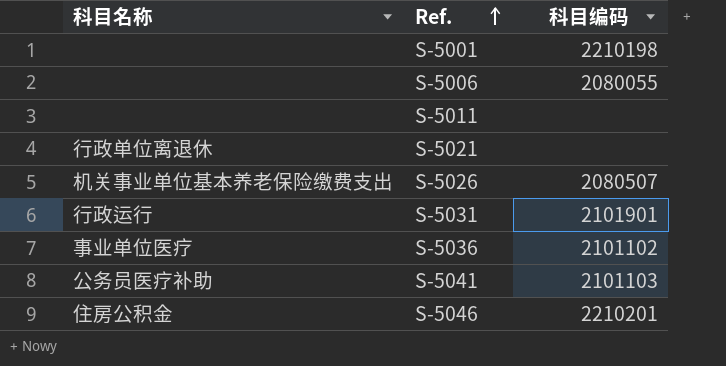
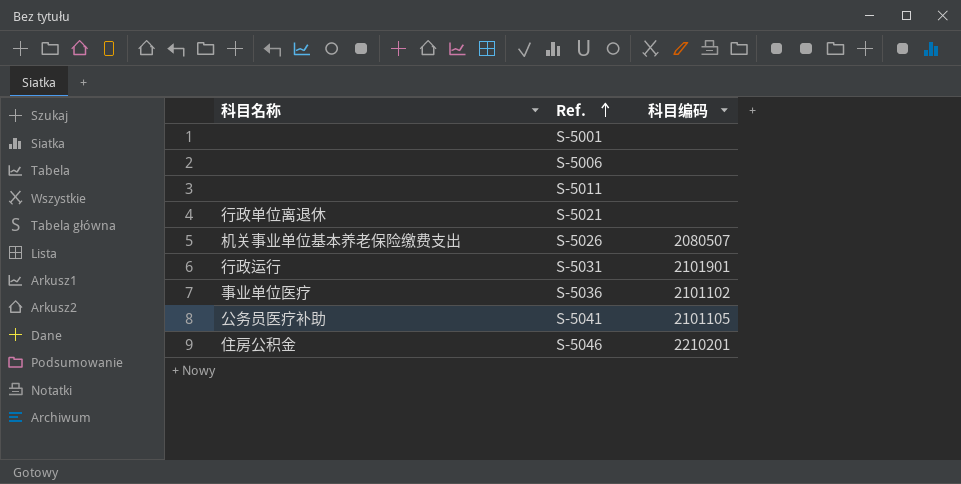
S-5001 | 科目编码: 2210198 -> none
S-5006 | 科目编码: 2080055 -> none
S-5041 | 科目编码: 2101103 -> 2101105

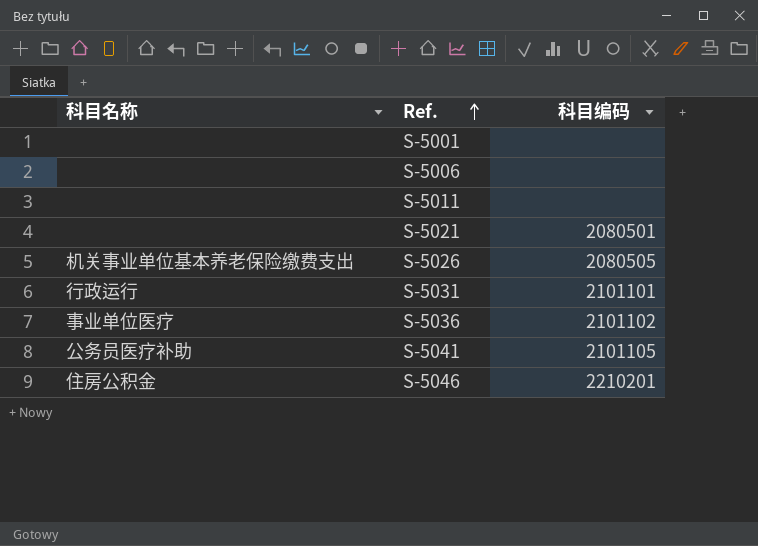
S-5021 | 科目名称: 行政单位离退休 -> none
S-5021 | 科目编码: none -> 2080501
S-5026 | 科目编码: 2080507 -> 2080505
S-5031 | 科目编码: 2101901 -> 2101101

